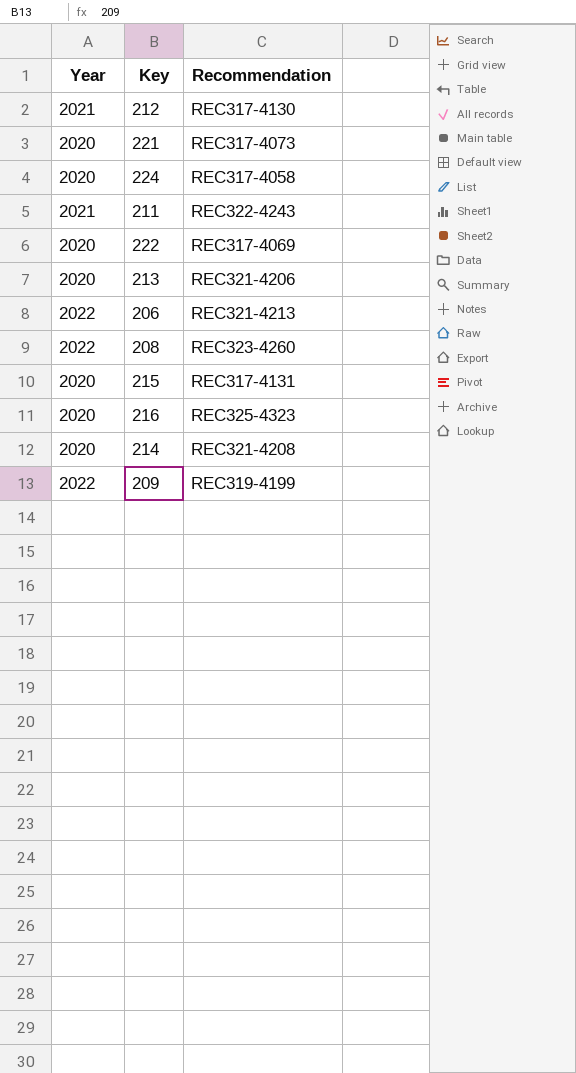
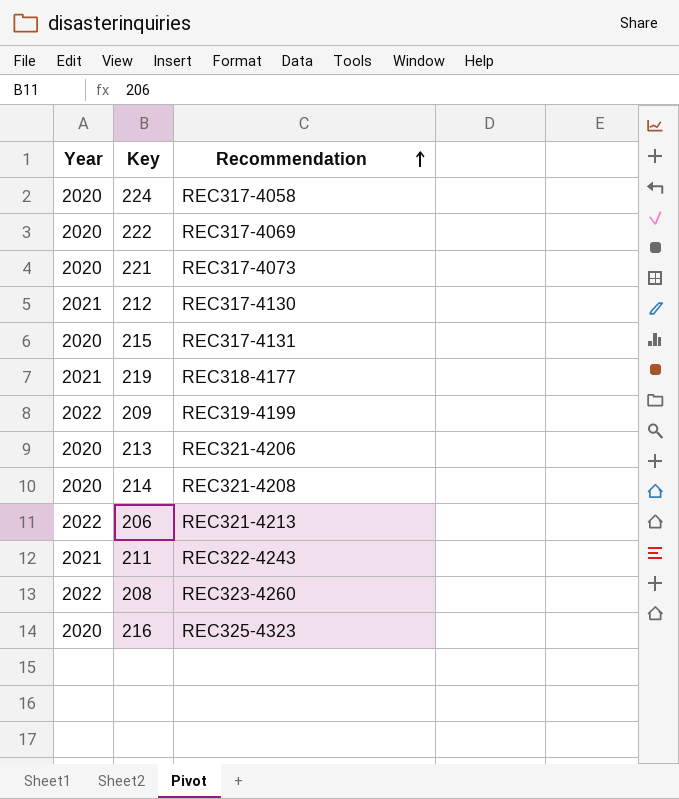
row order: none -> Recommendation ascending
row 219: none -> 2021 | REC318-4177

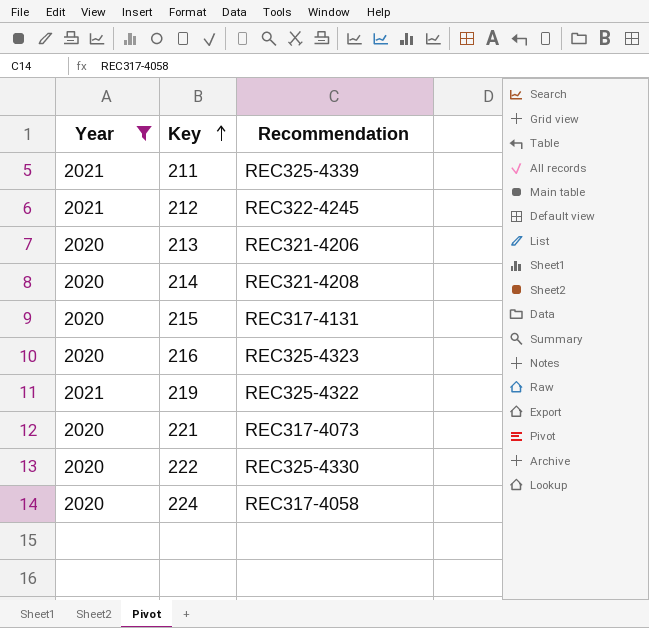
filter: none -> Year != 2022
row order: Recommendation ascending -> Key ascending
211 | Recommendation: REC322-4243 -> REC325-4339
212 | Recommendation: REC317-4130 -> REC322-4245
219 | Recommendation: REC318-4177 -> REC325-4322
222 | Recommendation: REC317-4069 -> REC325-4330

